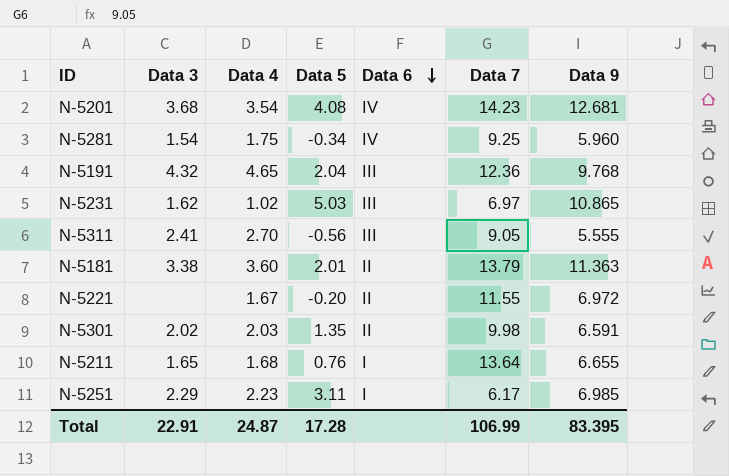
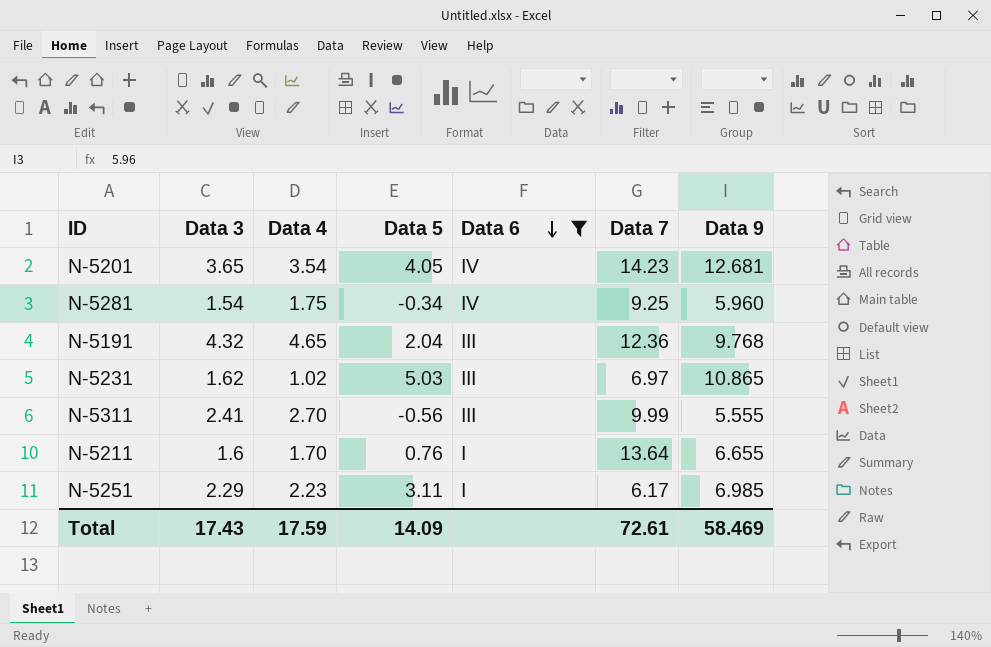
filter: none -> Data 6 != II
N-5201 | Data 3: 3.68 -> 3.65
N-5201 | Data 5: 4.08 -> 4.05
N-5311 | Data 7: 9.05 -> 9.99
N-5211 | Data 3: 1.65 -> 1.6
N-5211 | Data 4: 1.68 -> 1.70
Total | Data 3: 22.91 -> 17.43
Total | Data 4: 24.87 -> 17.59
Total | Data 5: 17.28 -> 14.09
Total | Data 7: 106.99 -> 72.61
Total | Data 9: 83.395 -> 58.469

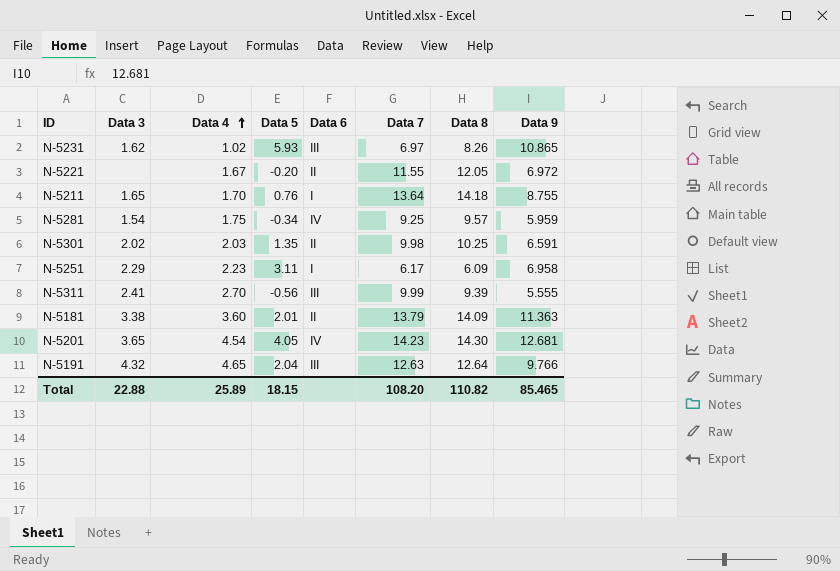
filter: Data 6 != II -> none
row order: Data 6 descending -> Data 4 ascending
column Data 8 | position: none -> 7
N-5231 | Data 5: 5.03 -> 5.93
N-5211 | Data 3: 1.6 -> 1.65
N-5211 | Data 9: 6.655 -> 8.755
N-5281 | Data 9: 5.960 -> 5.959
N-5251 | Data 9: 6.985 -> 6.958
N-5201 | Data 4: 3.54 -> 4.54
N-5191 | Data 7: 12.36 -> 12.63
N-5191 | Data 9: 9.768 -> 9.766
Total | Data 3: 17.43 -> 22.88
Total | Data 4: 17.59 -> 25.89
Total | Data 5: 14.09 -> 18.15
Total | Data 7: 72.61 -> 108.20
Total | Data 9: 58.469 -> 85.465

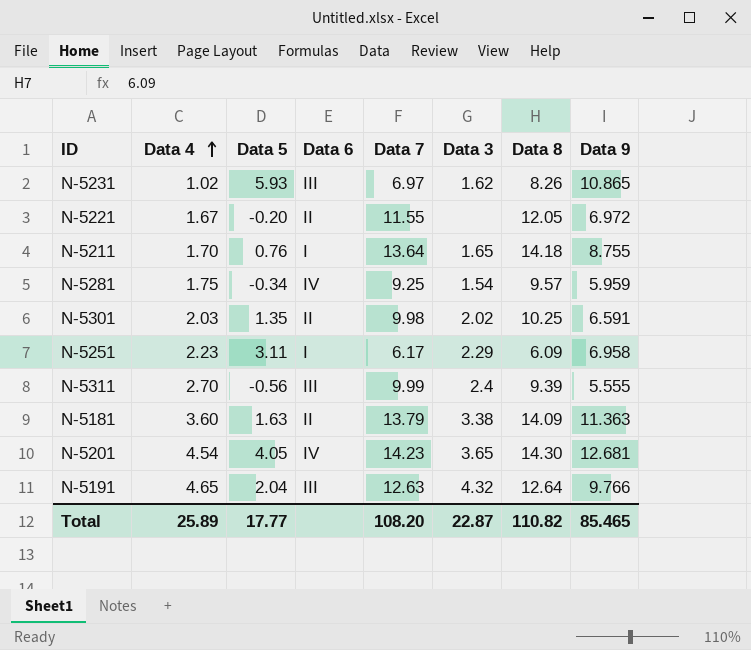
column Data 3 | position: 2 -> 6
N-5311 | Data 3: 2.41 -> 2.4
N-5181 | Data 5: 2.01 -> 1.63
Total | Data 5: 18.15 -> 17.77
Total | Data 3: 22.88 -> 22.87

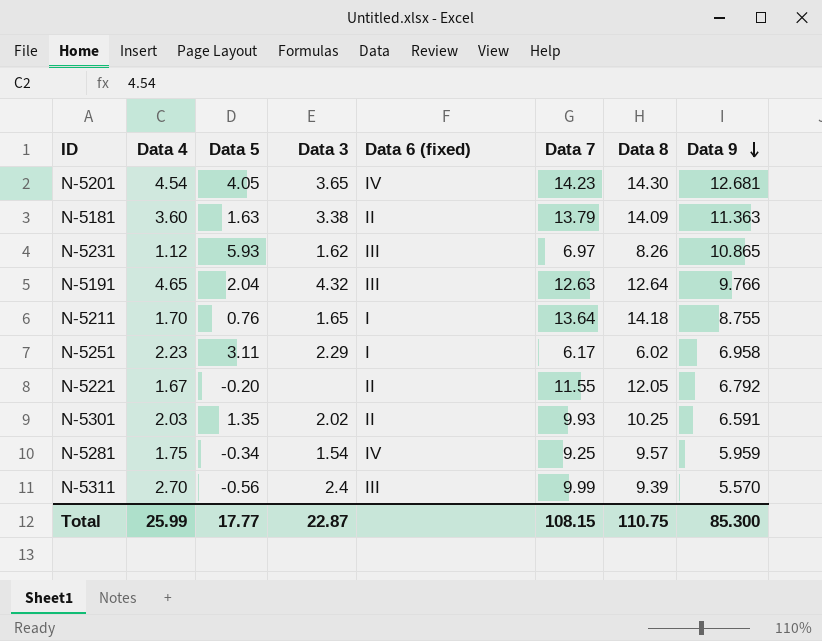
row order: Data 4 ascending -> Data 9 descending
column Data 3 | position: 6 -> 4
column name: Data 6 -> Data 6 (fixed)
N-5231 | Data 4: 1.02 -> 1.12
N-5251 | Data 8: 6.09 -> 6.02
N-5221 | Data 9: 6.972 -> 6.792
N-5301 | Data 7: 9.98 -> 9.93
N-5311 | Data 9: 5.555 -> 5.570
Total | Data 4: 25.89 -> 25.99
Total | Data 7: 108.20 -> 108.15
Total | Data 8: 110.82 -> 110.75
Total | Data 9: 85.465 -> 85.300

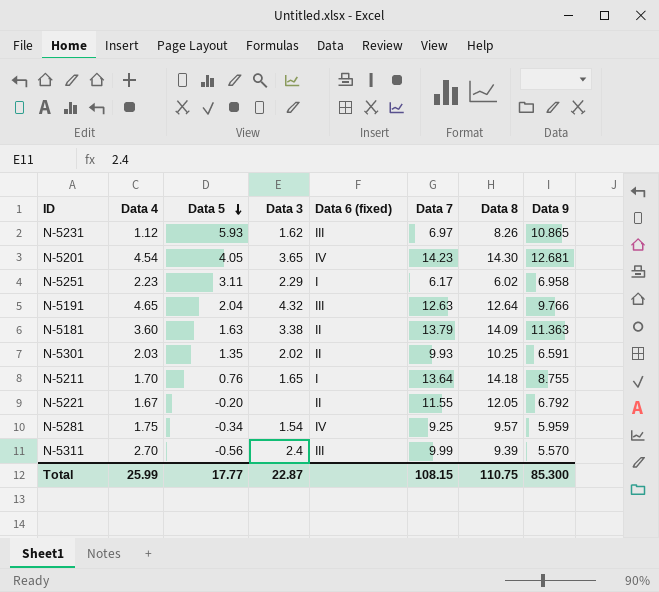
row order: Data 9 descending -> Data 5 descending

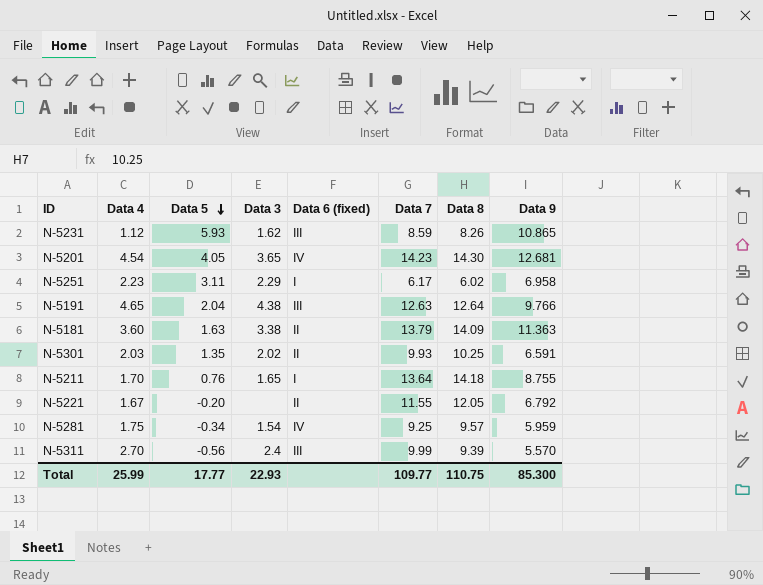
N-5231 | Data 7: 6.97 -> 8.59
N-5191 | Data 3: 4.32 -> 4.38
Total | Data 3: 22.87 -> 22.93
Total | Data 7: 108.15 -> 109.77

